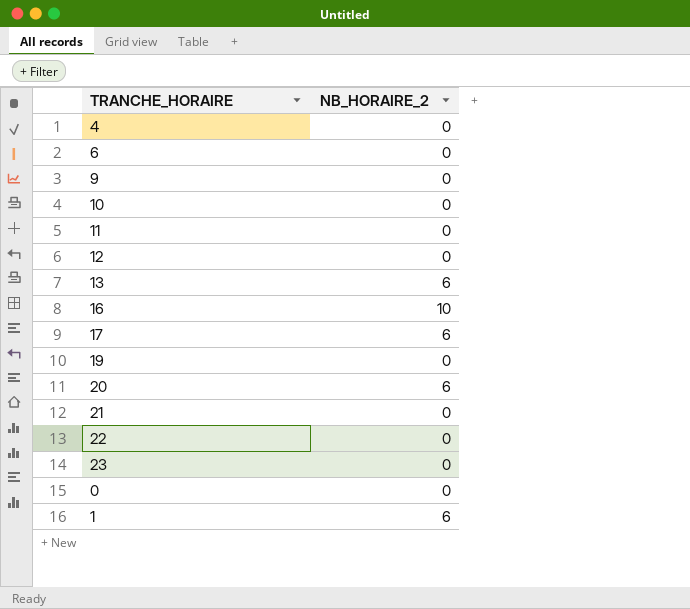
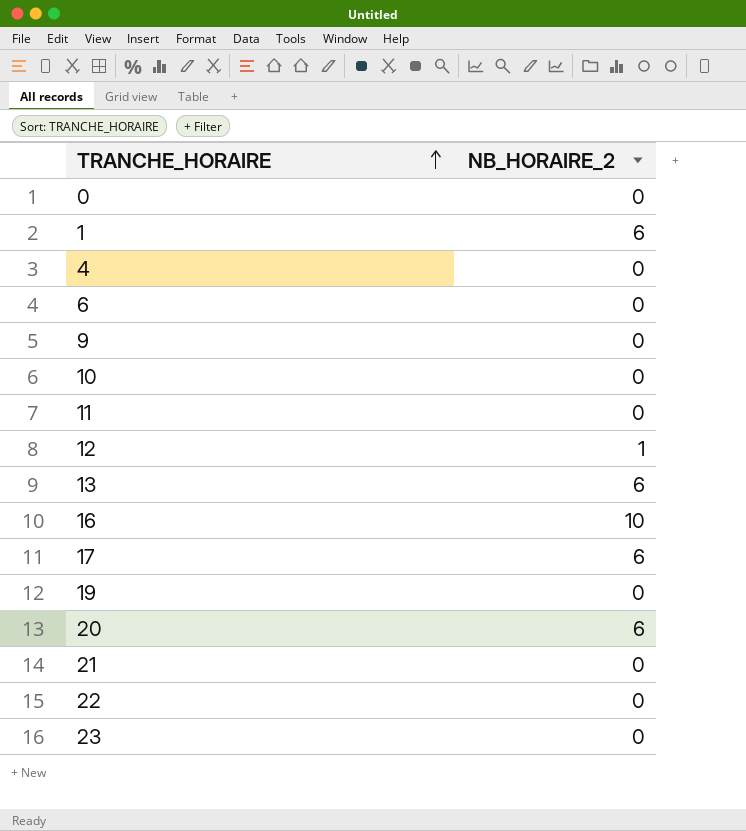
row order: none -> TRANCHE_HORAIRE ascending
12 | NB_HORAIRE_2: 0 -> 1

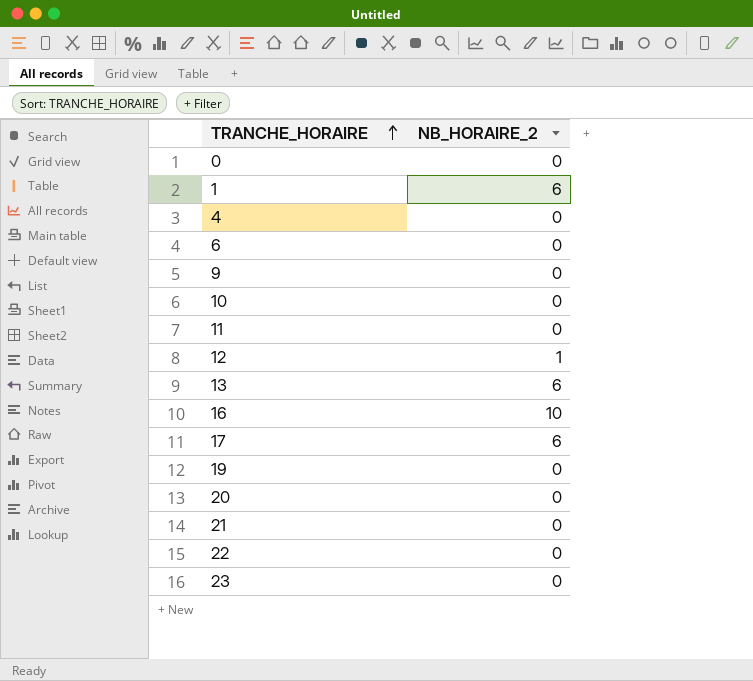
20 | NB_HORAIRE_2: 6 -> 0

